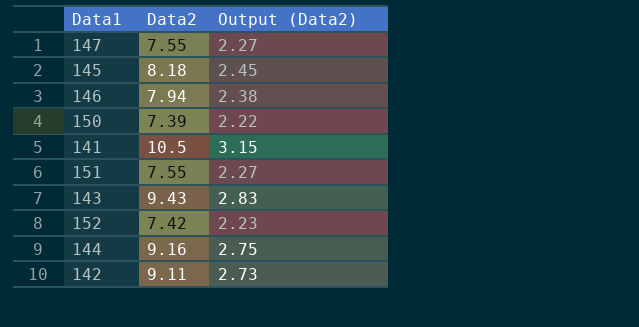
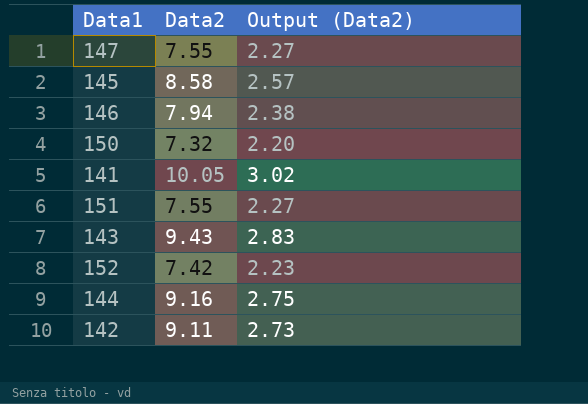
145 | Data2: 8.18 -> 8.58
145 | Output (Data2): 2.45 -> 2.57
150 | Data2: 7.39 -> 7.32
150 | Output (Data2): 2.22 -> 2.20
141 | Data2: 10.5 -> 10.05
141 | Output (Data2): 3.15 -> 3.02

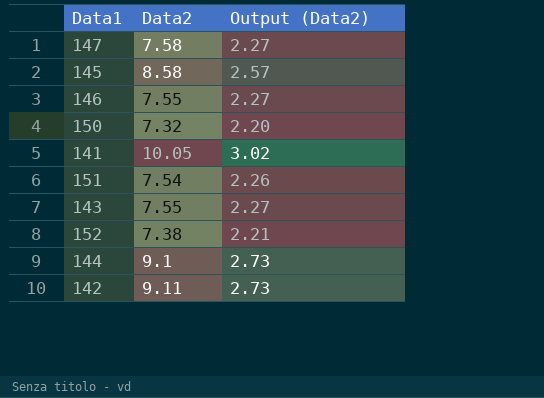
147 | Data2: 7.55 -> 7.58
146 | Data2: 7.94 -> 7.55
146 | Output (Data2): 2.38 -> 2.27
151 | Data2: 7.55 -> 7.54
151 | Output (Data2): 2.27 -> 2.26
143 | Data2: 9.43 -> 7.55
143 | Output (Data2): 2.83 -> 2.27
152 | Data2: 7.42 -> 7.38
152 | Output (Data2): 2.23 -> 2.21
144 | Data2: 9.16 -> 9.1
144 | Output (Data2): 2.75 -> 2.73

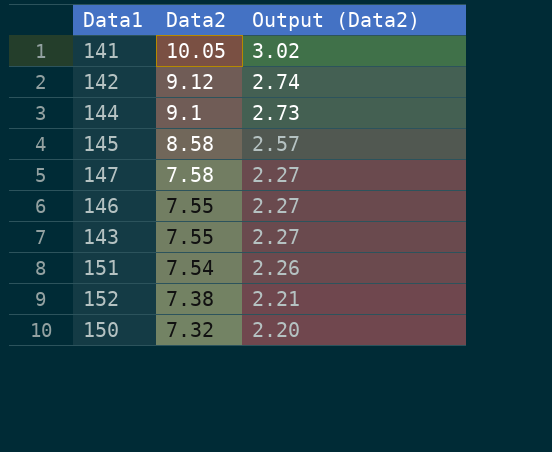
row order: none -> Data2 descending
142 | Data2: 9.11 -> 9.12
142 | Output (Data2): 2.73 -> 2.74

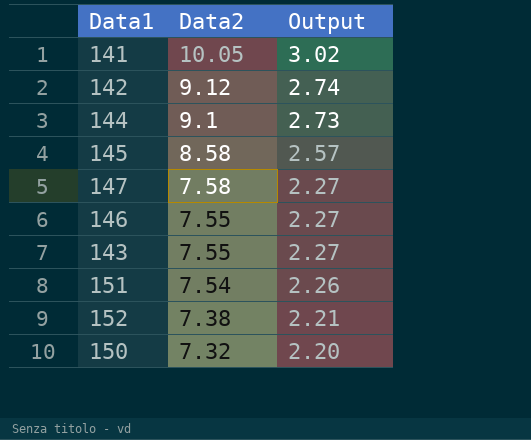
column name: Output (Data2) -> Output

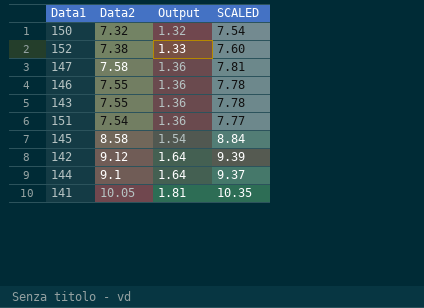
row order: Data2 descending -> Output ascending
column Output | formula: [Data2] * 0.3 -> [Data2] * 0.18
column SCALED | formula: none -> [Data2] * 1.03

